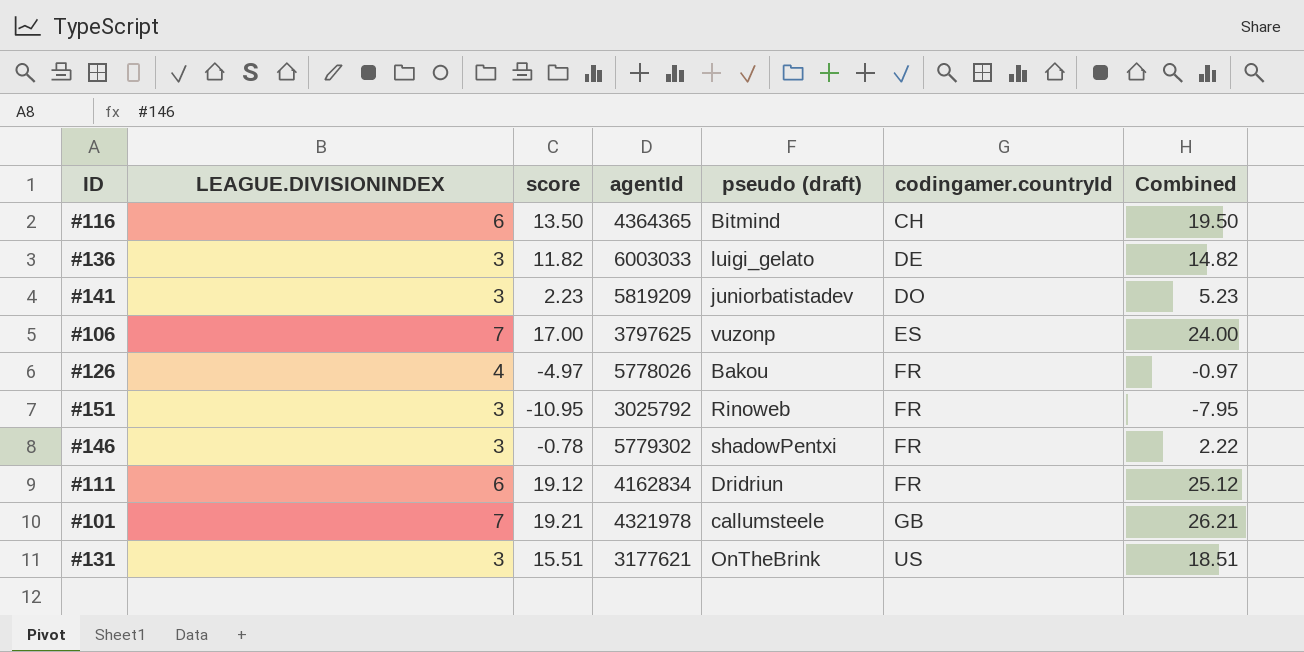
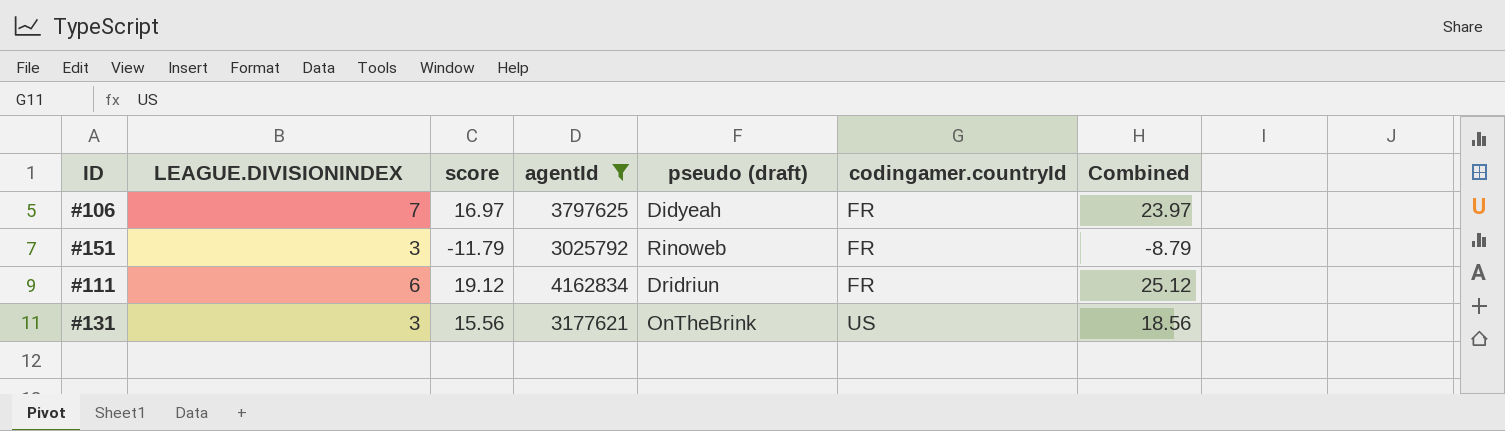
filter: none -> agentId <= 4162834
#106 | score: 17.00 -> 16.97
#106 | pseudo (draft): vuzonp -> Didyeah
#106 | codingamer.countryId: ES -> FR
#106 | Combined: 24.00 -> 23.97
#151 | score: -10.95 -> -11.79
#151 | Combined: -7.95 -> -8.79
#131 | score: 15.51 -> 15.56
#131 | Combined: 18.51 -> 18.56

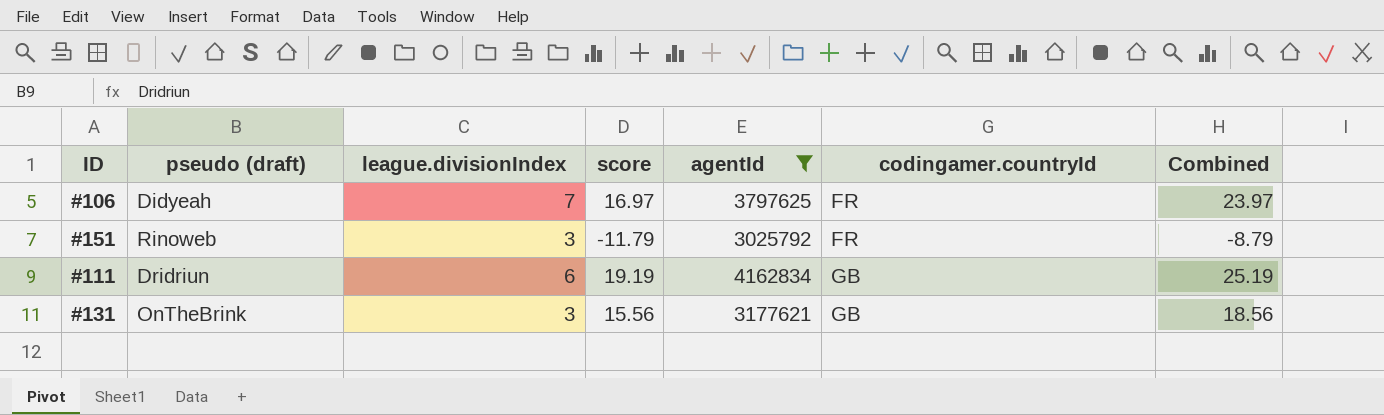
column pseudo (draft) | position: 5 -> 2
column name: LEAGUE.DIVISIONINDEX -> league.divisionIndex
#111 | score: 19.12 -> 19.19
#111 | codingamer.countryId: FR -> GB
#111 | Combined: 25.12 -> 25.19
#131 | codingamer.countryId: US -> GB

